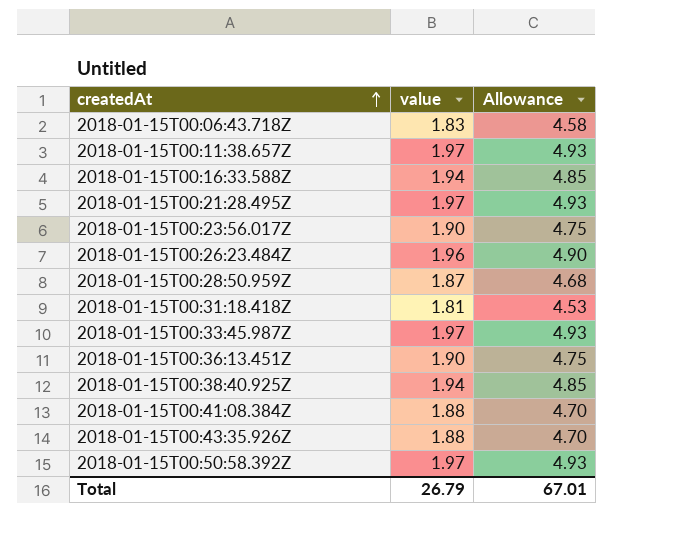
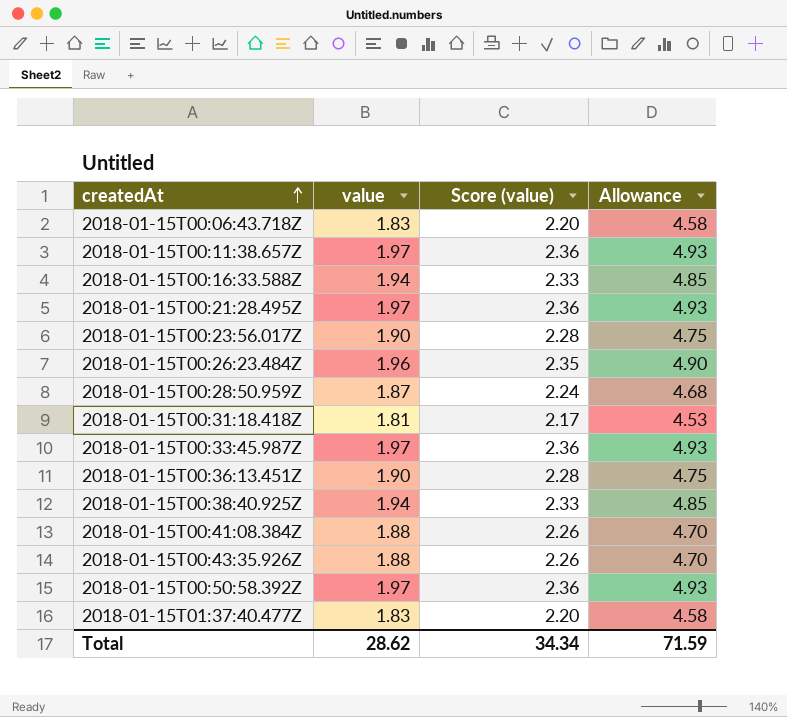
column Score (value) | formula: none -> [value] * 1.2
row 2018-01-15T01:37:40.477Z: none -> 1.83 | 2.20 | 4.58
Total | value: 26.79 -> 28.62
Total | Allowance: 67.01 -> 71.59

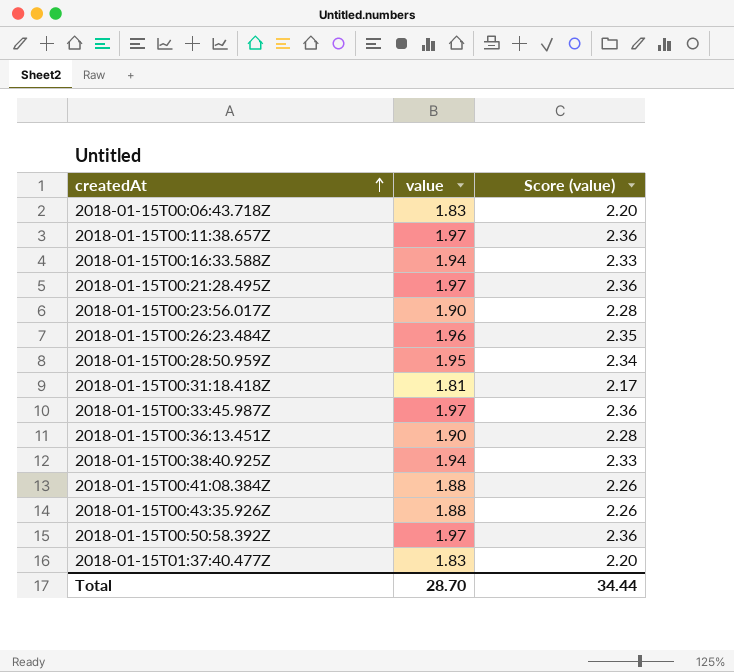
column Allowance | formula: [value] * 2.5 -> none
2018-01-15T00:28:50.959Z | value: 1.87 -> 1.95
2018-01-15T00:28:50.959Z | Score (value): 2.24 -> 2.34
Total | value: 28.62 -> 28.70
Total | Score (value): 34.34 -> 34.44

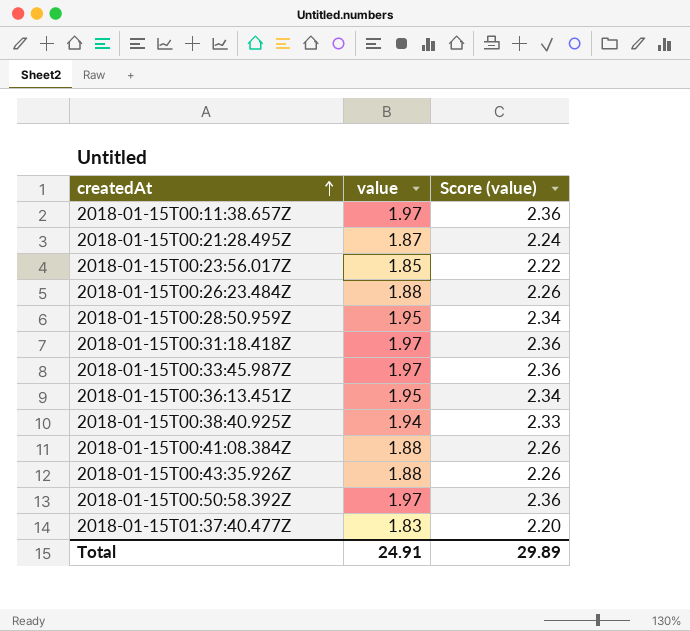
row 2018-01-15T00:06:43.718Z: 1.83 | 2.20 -> none
row 2018-01-15T00:16:33.588Z: 1.94 | 2.33 -> none
2018-01-15T00:21:28.495Z | value: 1.97 -> 1.87
2018-01-15T00:21:28.495Z | Score (value): 2.36 -> 2.24
2018-01-15T00:23:56.017Z | value: 1.90 -> 1.85
2018-01-15T00:23:56.017Z | Score (value): 2.28 -> 2.22
2018-01-15T00:26:23.484Z | value: 1.96 -> 1.88
2018-01-15T00:26:23.484Z | Score (value): 2.35 -> 2.26
2018-01-15T00:31:18.418Z | value: 1.81 -> 1.97
2018-01-15T00:31:18.418Z | Score (value): 2.17 -> 2.36
2018-01-15T00:36:13.451Z | value: 1.90 -> 1.95
2018-01-15T00:36:13.451Z | Score (value): 2.28 -> 2.34
Total | value: 28.70 -> 24.91
Total | Score (value): 34.44 -> 29.89

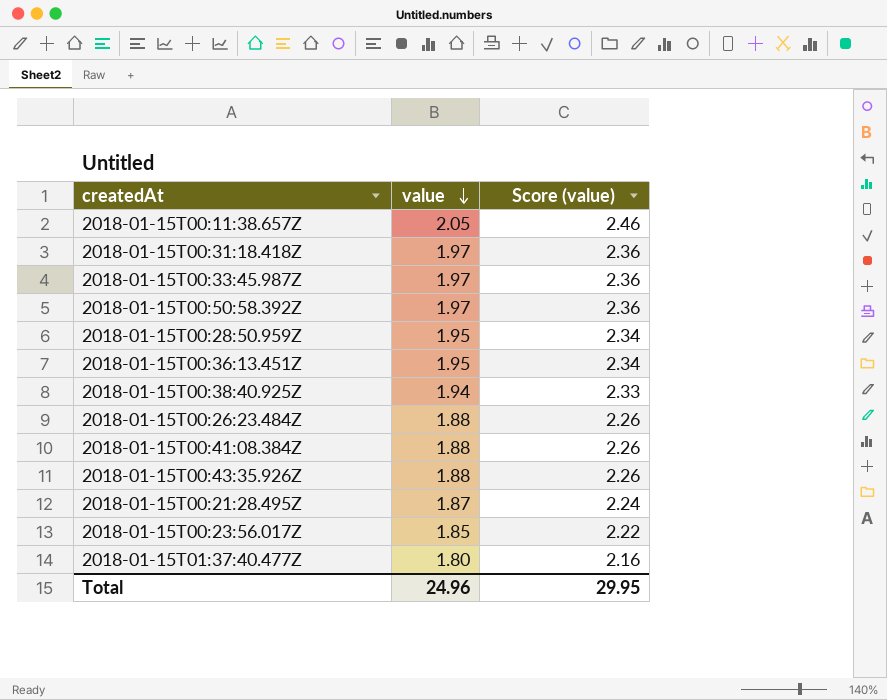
row order: createdAt ascending -> value descending
2018-01-15T00:11:38.657Z | value: 1.97 -> 2.05
2018-01-15T00:11:38.657Z | Score (value): 2.36 -> 2.46
2018-01-15T01:37:40.477Z | value: 1.83 -> 1.80
2018-01-15T01:37:40.477Z | Score (value): 2.20 -> 2.16
Total | value: 24.91 -> 24.96
Total | Score (value): 29.89 -> 29.95

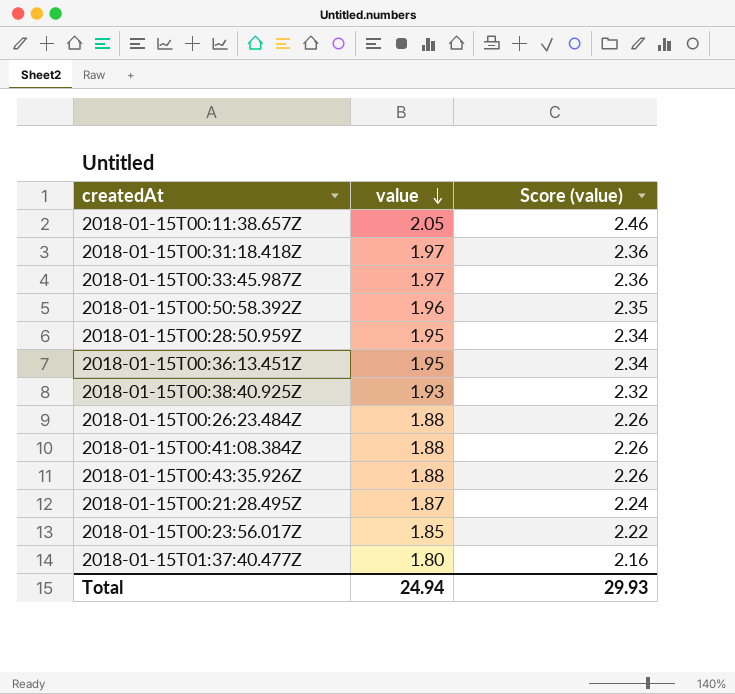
2018-01-15T00:50:58.392Z | value: 1.97 -> 1.96
2018-01-15T00:50:58.392Z | Score (value): 2.36 -> 2.35
2018-01-15T00:38:40.925Z | value: 1.94 -> 1.93
2018-01-15T00:38:40.925Z | Score (value): 2.33 -> 2.32
Total | value: 24.96 -> 24.94
Total | Score (value): 29.95 -> 29.93

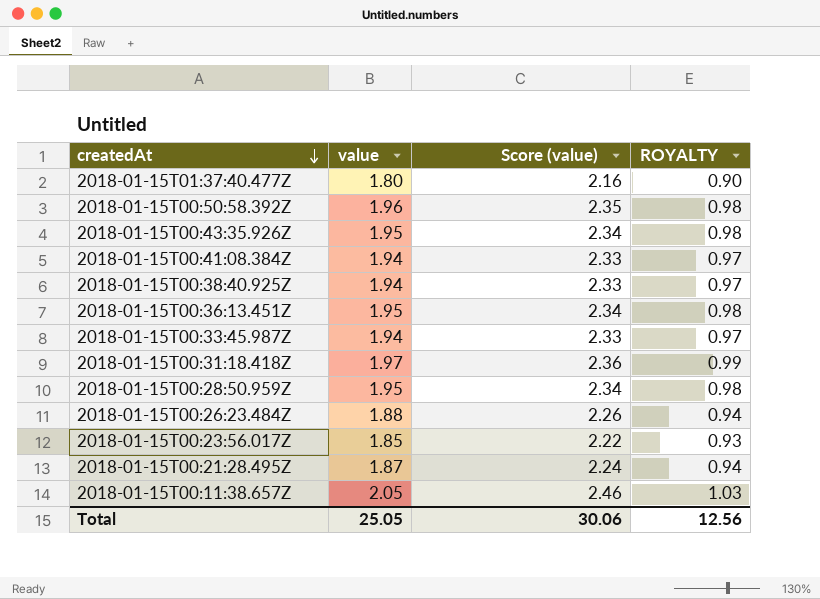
row order: value descending -> createdAt descending
column ROYALTY | formula: none -> [value] * 0.5
2018-01-15T00:43:35.926Z | value: 1.88 -> 1.95
2018-01-15T00:43:35.926Z | Score (value): 2.26 -> 2.34
2018-01-15T00:41:08.384Z | value: 1.88 -> 1.94
2018-01-15T00:41:08.384Z | Score (value): 2.26 -> 2.33
2018-01-15T00:38:40.925Z | value: 1.93 -> 1.94
2018-01-15T00:38:40.925Z | Score (value): 2.32 -> 2.33
2018-01-15T00:33:45.987Z | value: 1.97 -> 1.94
2018-01-15T00:33:45.987Z | Score (value): 2.36 -> 2.33
Total | value: 24.94 -> 25.05
Total | Score (value): 29.93 -> 30.06

